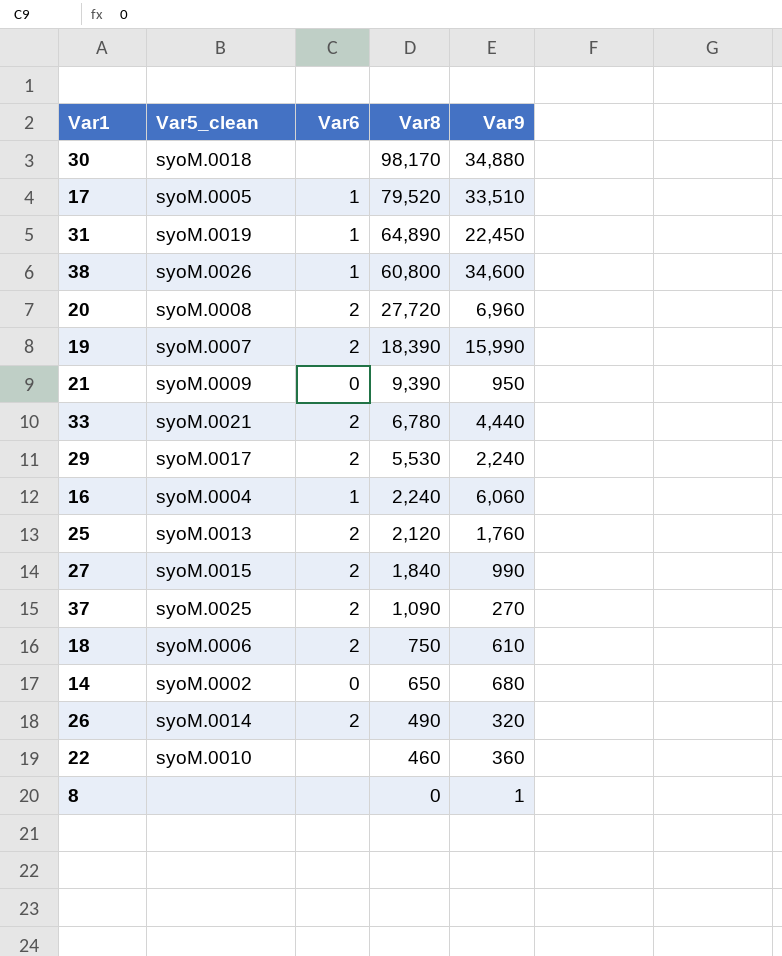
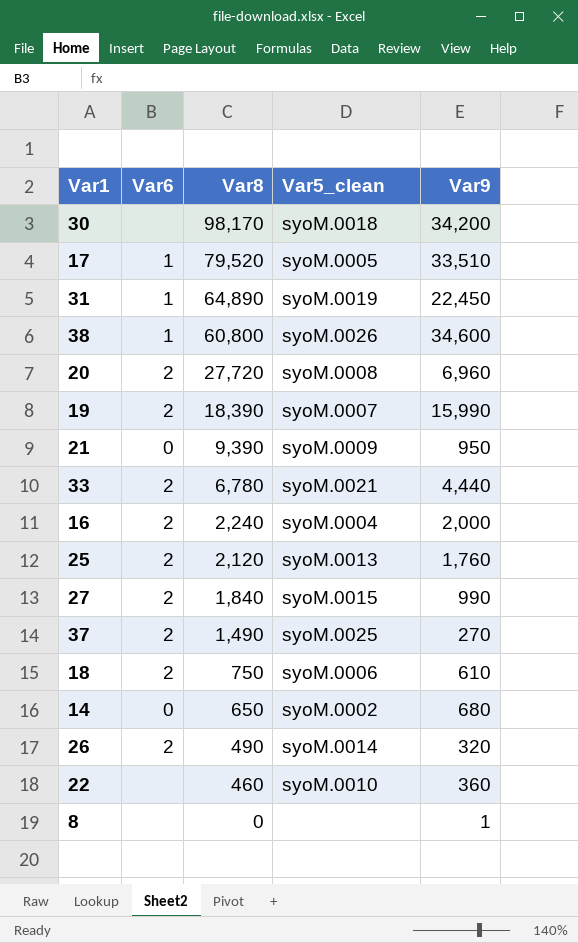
column Var5_clean | position: 2 -> 4
row 29: syoM.0017 | 2 | 5,530 | 2,240 -> none
30 | Var9: 34,880 -> 34,200
16 | Var6: 1 -> 2
16 | Var9: 6,060 -> 2,000
37 | Var8: 1,090 -> 1,490

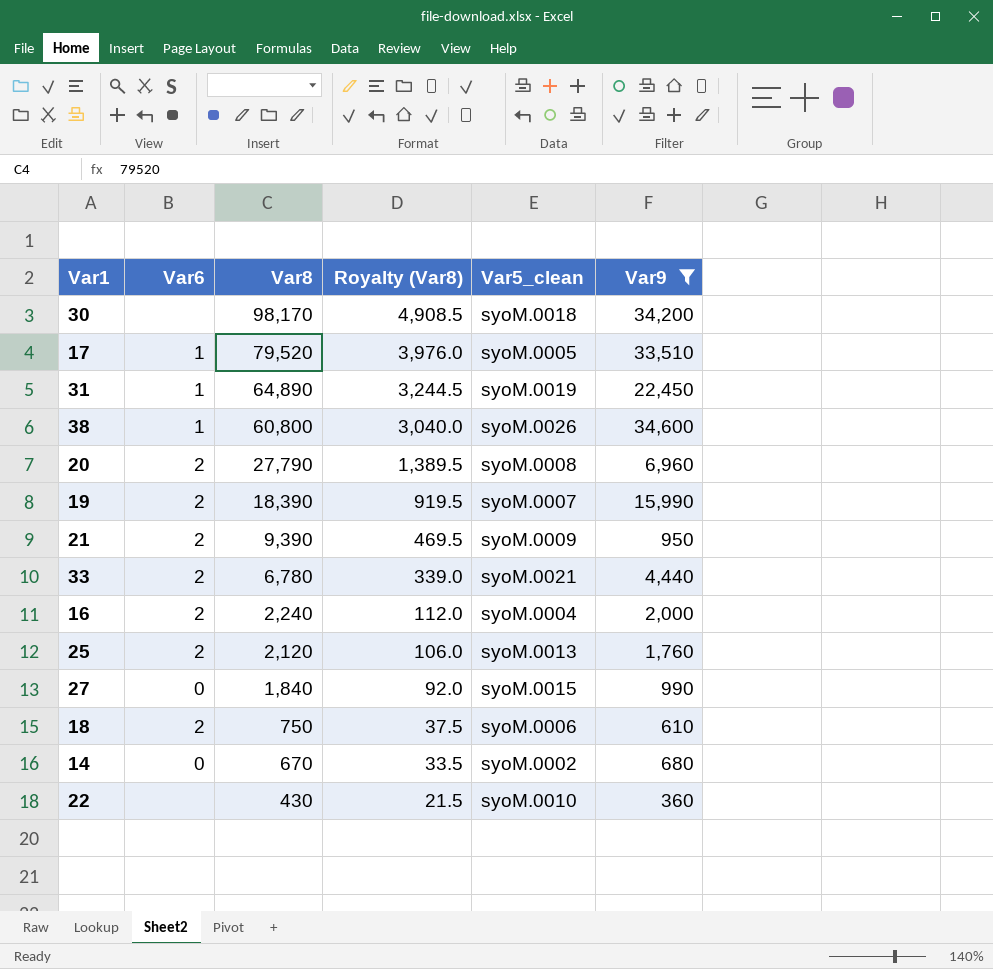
filter: none -> Var9 >= 360
column Royalty (Var8) | formula: none -> [Var8] * 0.05
20 | Var8: 27,720 -> 27,790
21 | Var6: 0 -> 2
27 | Var6: 2 -> 0
14 | Var8: 650 -> 670
22 | Var8: 460 -> 430

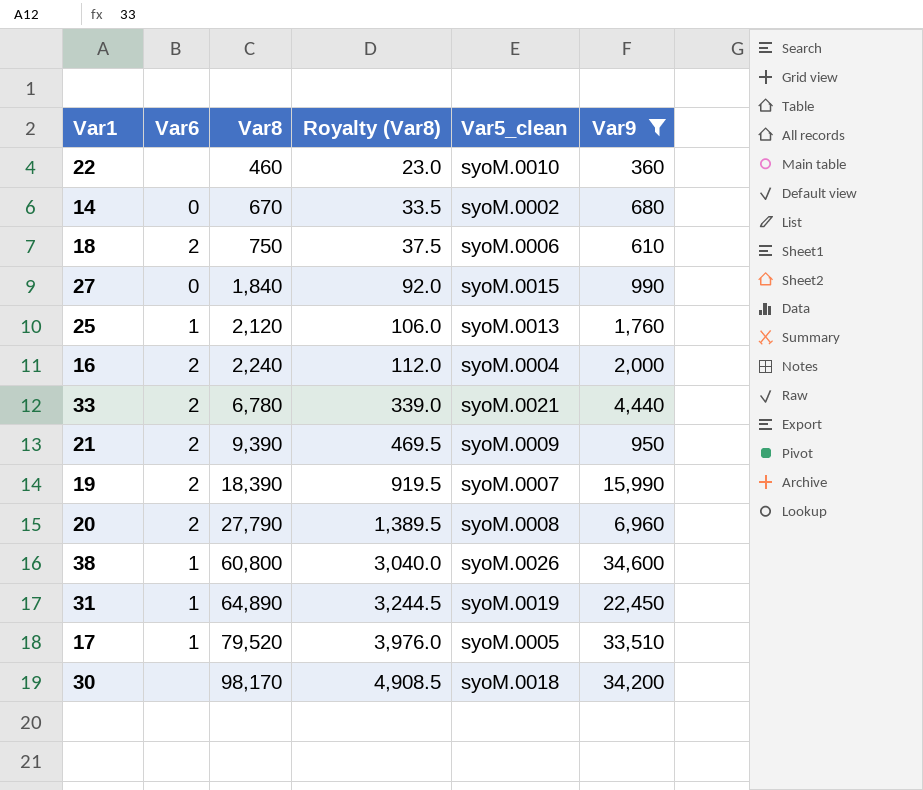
row order: Var8 descending -> Var8 ascending
22 | Var8: 430 -> 460
22 | Royalty (Var8): 21.5 -> 23.0
25 | Var6: 2 -> 1

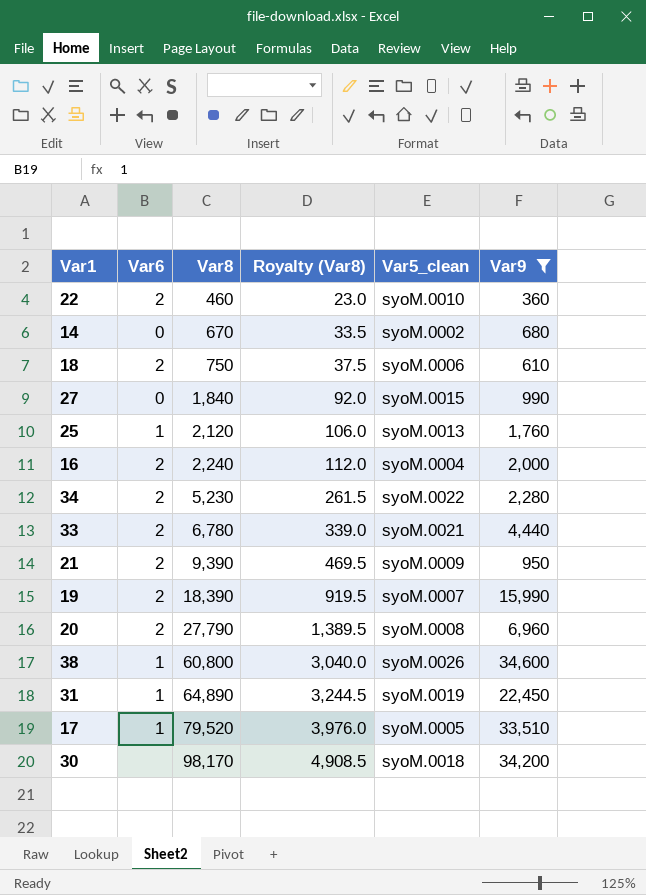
22 | Var6: none -> 2
row 34: none -> 2 | 5,230 | 261.5 | syoM.0022 | 2,280

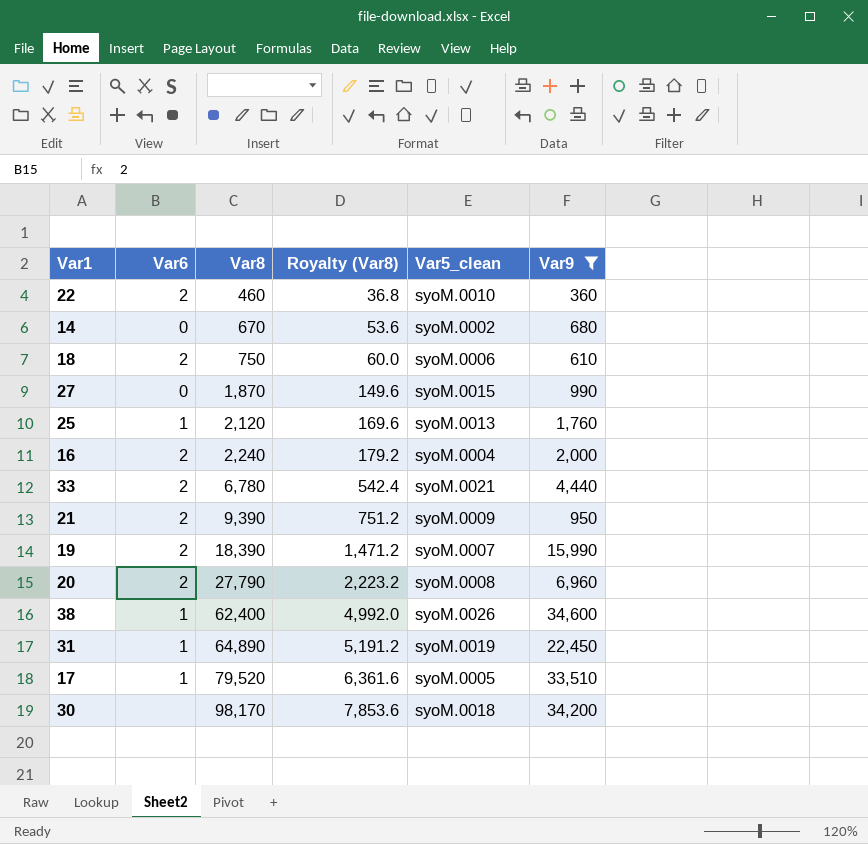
column Royalty (Var8) | formula: [Var8] * 0.05 -> [Var8] * 0.08
row 34: 2 | 5,230 | 261.5 | syoM.0022 | 2,280 -> none
27 | Var8: 1,840 -> 1,870
38 | Var8: 60,800 -> 62,400

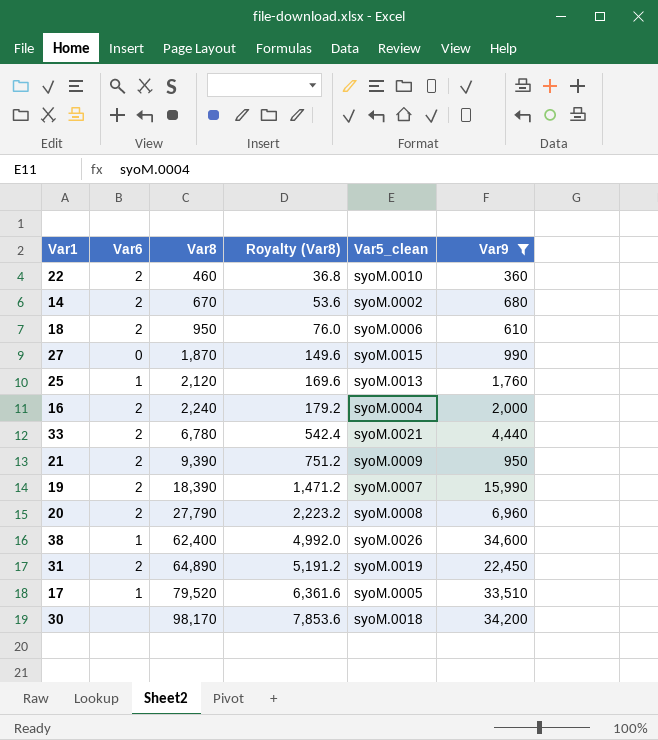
14 | Var6: 0 -> 2
18 | Var8: 750 -> 950
18 | Royalty (Var8): 60.0 -> 76.0
31 | Var6: 1 -> 2

